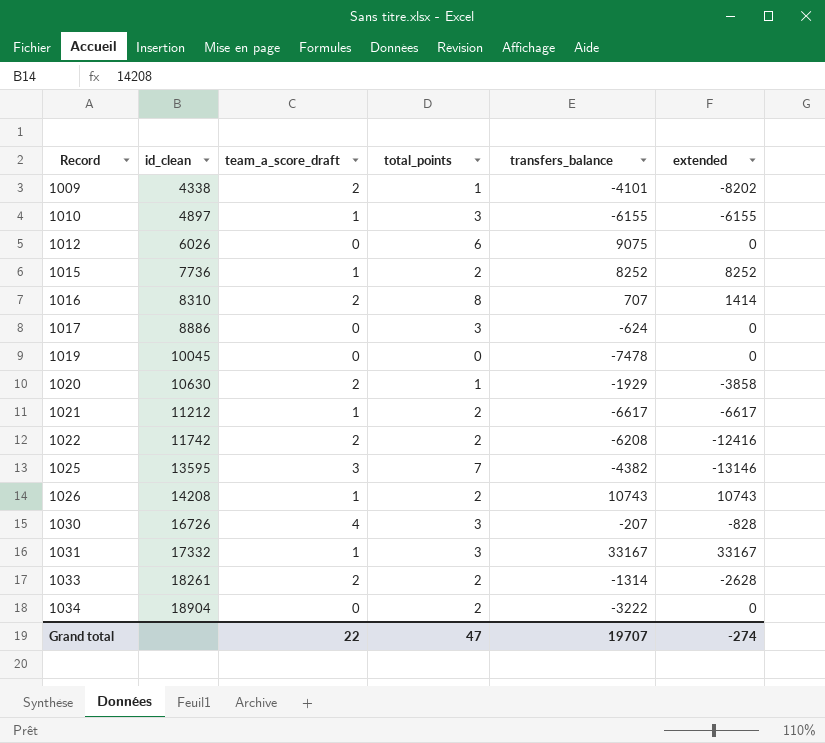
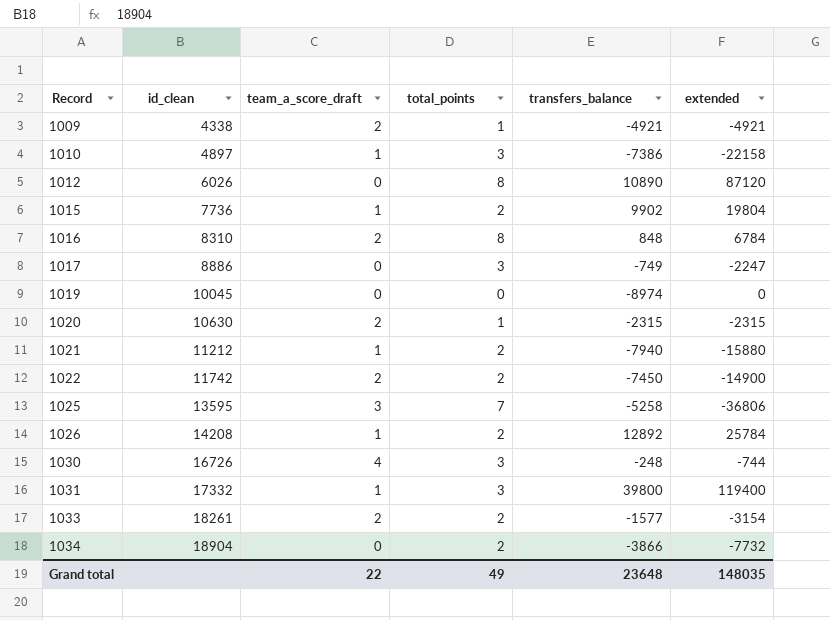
column extended | formula: [team_a_score_draft] * [transfers_balance] -> [total_points] * [transfers_balance]
1009 | transfers_balance: -4101 -> -4921
1010 | transfers_balance: -6155 -> -7386
1012 | total_points: 6 -> 8
1012 | transfers_balance: 9075 -> 10890
1015 | transfers_balance: 8252 -> 9902
1016 | transfers_balance: 707 -> 848
1017 | transfers_balance: -624 -> -749
1019 | transfers_balance: -7478 -> -8974
1020 | transfers_balance: -1929 -> -2315
1021 | transfers_balance: -6617 -> -7940
1022 | transfers_balance: -6208 -> -7450
1025 | transfers_balance: -4382 -> -5258
1026 | transfers_balance: 10743 -> 12892
1030 | transfers_balance: -207 -> -248
1031 | transfers_balance: 33167 -> 39800
1033 | transfers_balance: -1314 -> -1577
1034 | transfers_balance: -3222 -> -3866
Grand total | total_points: 47 -> 49
Grand total | transfers_balance: 19707 -> 23648
Grand total | extended: -274 -> 148035

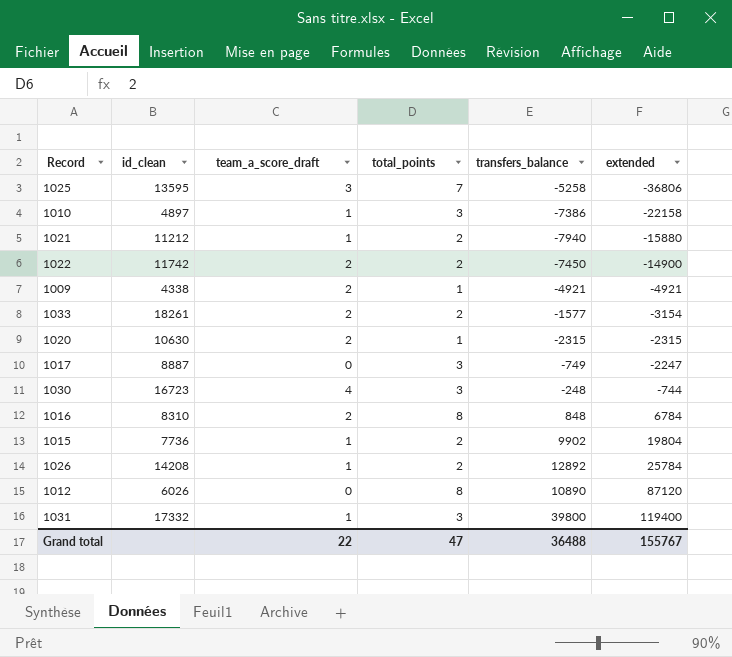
row order: Record ascending -> extended ascending
row 1019: 10045 | 0 | 0 | -8974 | 0 -> none
row 1034: 18904 | 0 | 2 | -3866 | -7732 -> none
1017 | id_clean: 8886 -> 8887
1030 | id_clean: 16726 -> 16723
Grand total | total_points: 49 -> 47
Grand total | transfers_balance: 23648 -> 36488
Grand total | extended: 148035 -> 155767

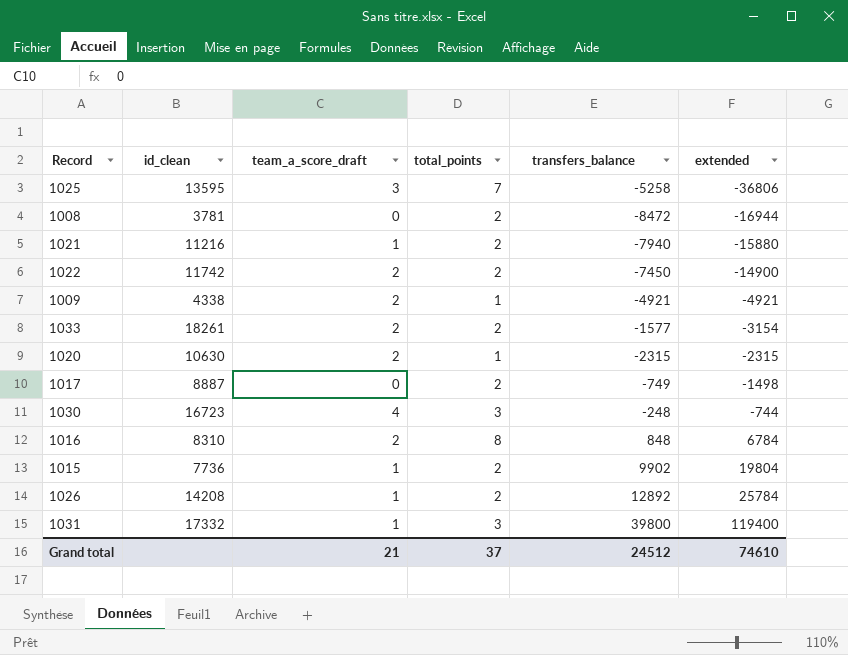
row 1010: 4897 | 1 | 3 | -7386 | -22158 -> none
row 1012: 6026 | 0 | 8 | 10890 | 87120 -> none
row 1008: none -> 3781 | 0 | 2 | -8472 | -16944
1021 | id_clean: 11212 -> 11216
1017 | total_points: 3 -> 2
1017 | extended: -2247 -> -1498
Grand total | team_a_score_draft: 22 -> 21
Grand total | total_points: 47 -> 37
Grand total | transfers_balance: 36488 -> 24512
Grand total | extended: 155767 -> 74610

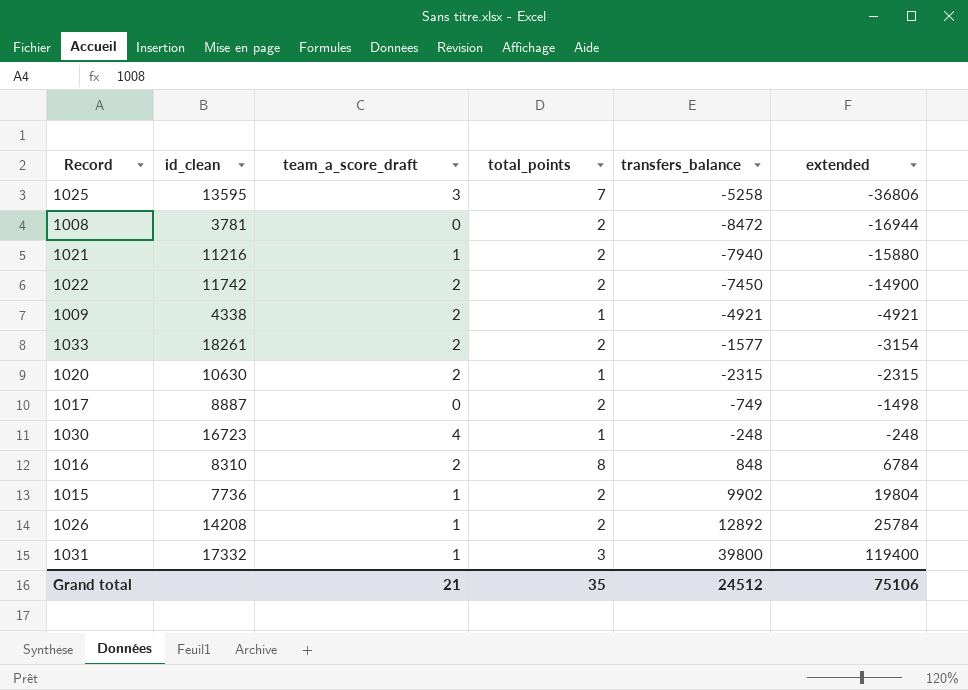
1030 | total_points: 3 -> 1
1030 | extended: -744 -> -248
Grand total | total_points: 37 -> 35
Grand total | extended: 74610 -> 75106

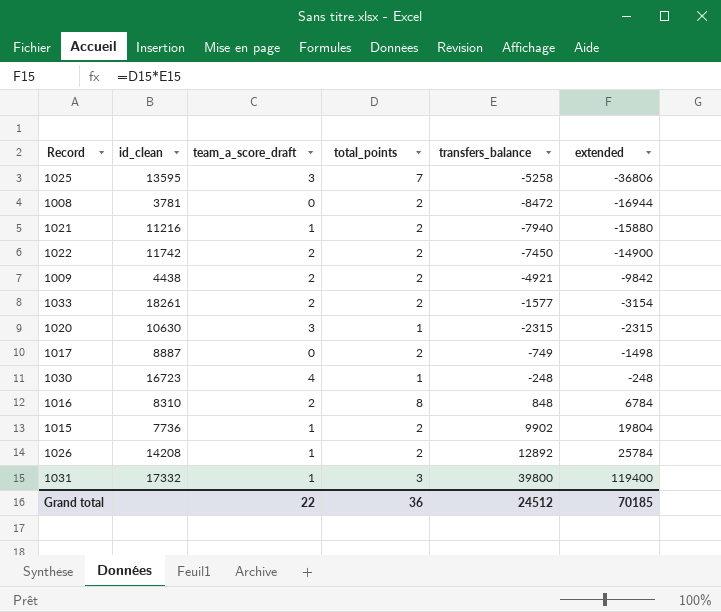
1009 | id_clean: 4338 -> 4438
1009 | total_points: 1 -> 2
1009 | extended: -4921 -> -9842
1020 | team_a_score_draft: 2 -> 3
Grand total | team_a_score_draft: 21 -> 22
Grand total | total_points: 35 -> 36
Grand total | extended: 75106 -> 70185

